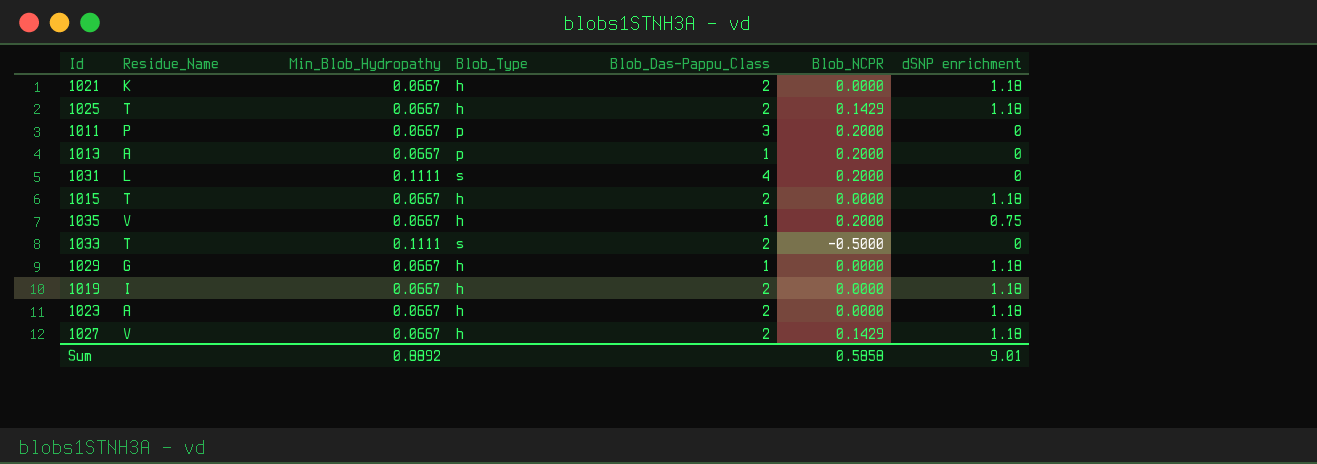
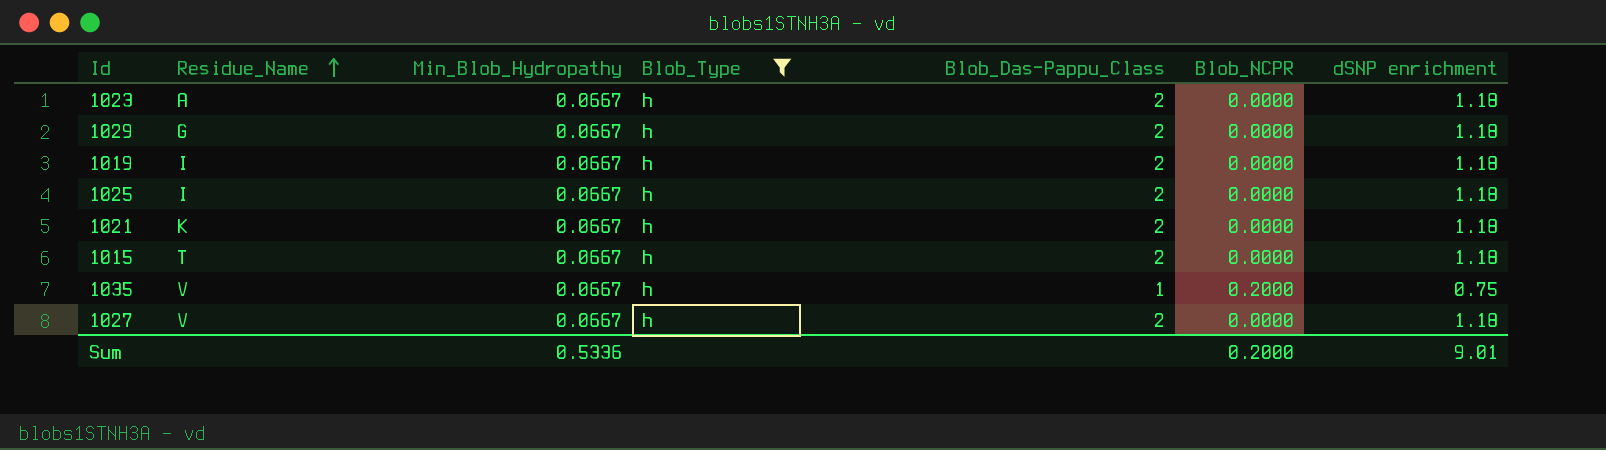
filter: none -> Blob_Type = h
row order: none -> Residue_Name ascending
1029 | Blob_Das-Pappu_Class: 1 -> 2
1025 | Residue_Name: T -> I
1025 | Blob_NCPR: 0.1429 -> 0.0000
1027 | Blob_NCPR: 0.1429 -> 0.0000
Sum | Min_Blob_Hydropathy: 0.8892 -> 0.5336
Sum | Blob_NCPR: 0.5858 -> 0.2000

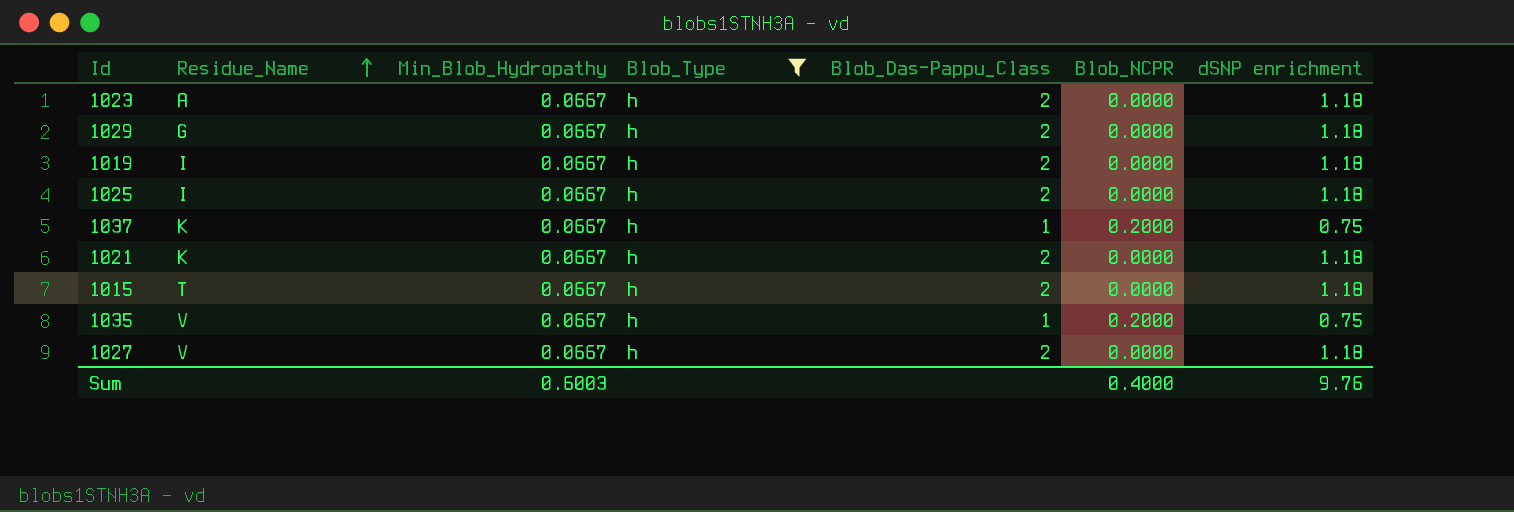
row 1037: none -> K | 0.0667 | h | 1 | 0.2000 | 0.75
Sum | Min_Blob_Hydropathy: 0.5336 -> 0.6003
Sum | Blob_NCPR: 0.2000 -> 0.4000
Sum | dSNP enrichment: 9.01 -> 9.76

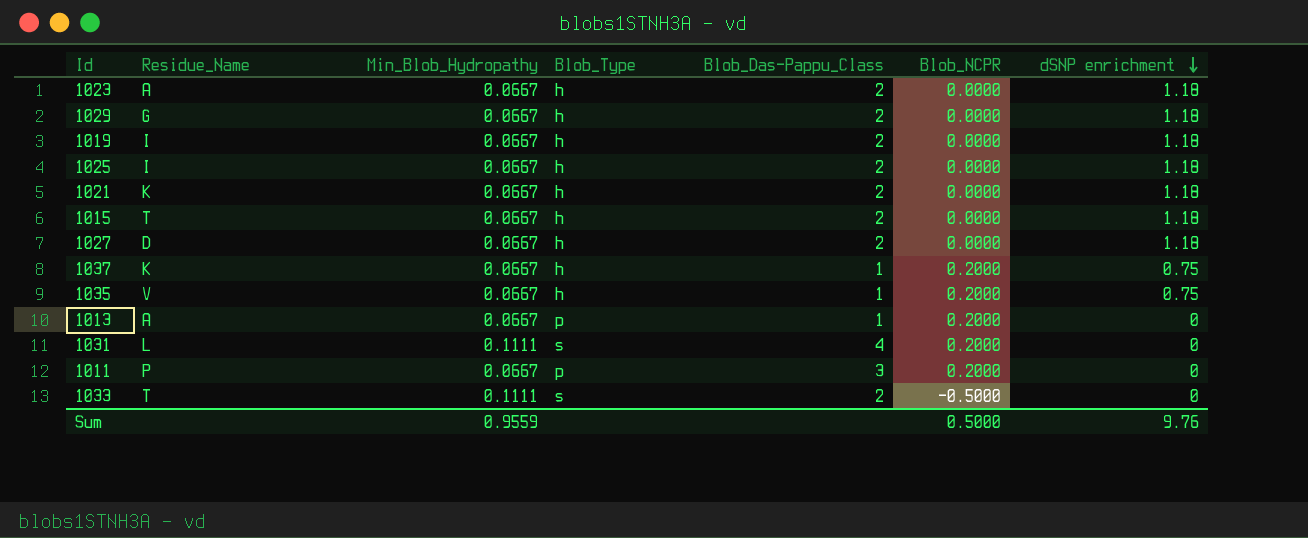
filter: Blob_Type = h -> none
row order: Residue_Name ascending -> dSNP enrichment descending
1027 | Residue_Name: V -> D
Sum | Min_Blob_Hydropathy: 0.6003 -> 0.9559
Sum | Blob_NCPR: 0.4000 -> 0.5000

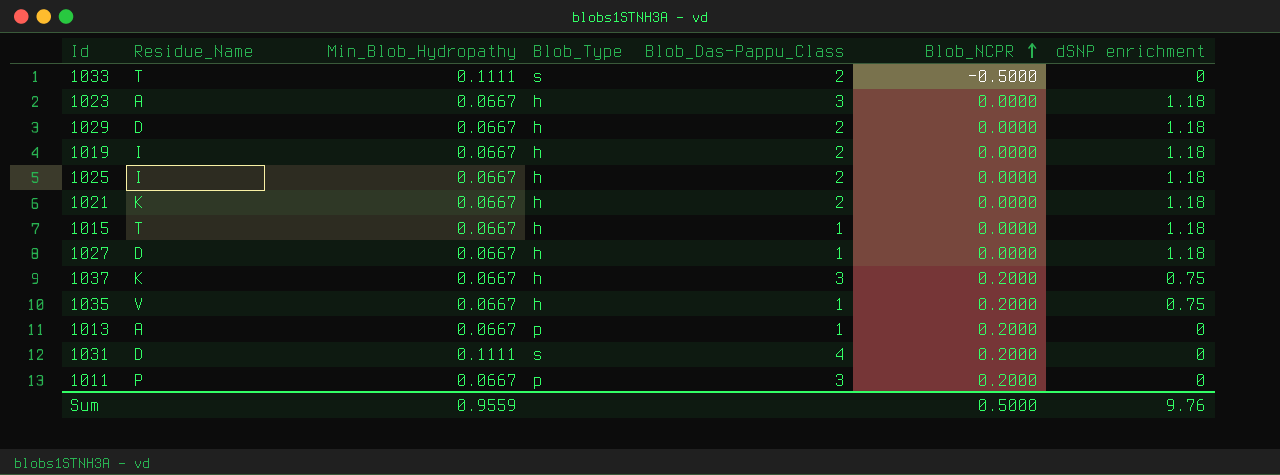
row order: dSNP enrichment descending -> Blob_NCPR ascending
1023 | Blob_Das-Pappu_Class: 2 -> 3
1029 | Residue_Name: G -> D
1015 | Blob_Das-Pappu_Class: 2 -> 1
1027 | Blob_Das-Pappu_Class: 2 -> 1
1037 | Blob_Das-Pappu_Class: 1 -> 3
1031 | Residue_Name: L -> D

